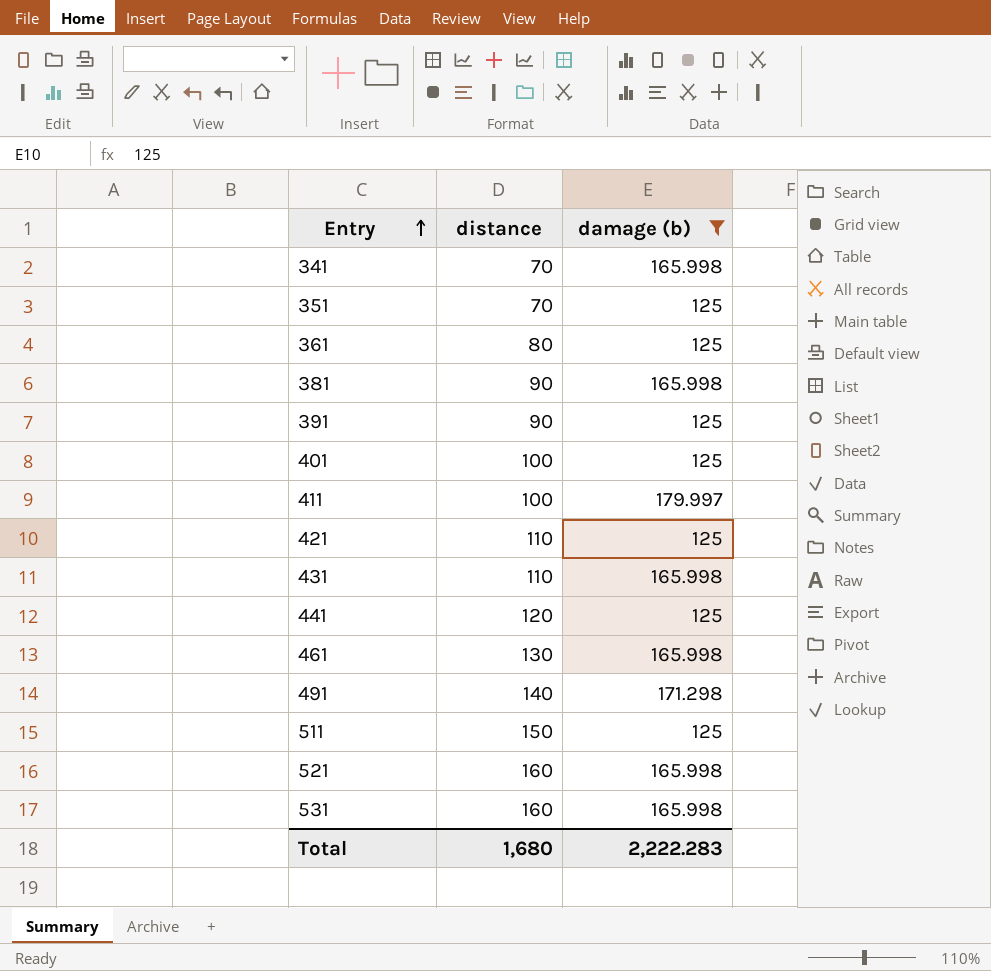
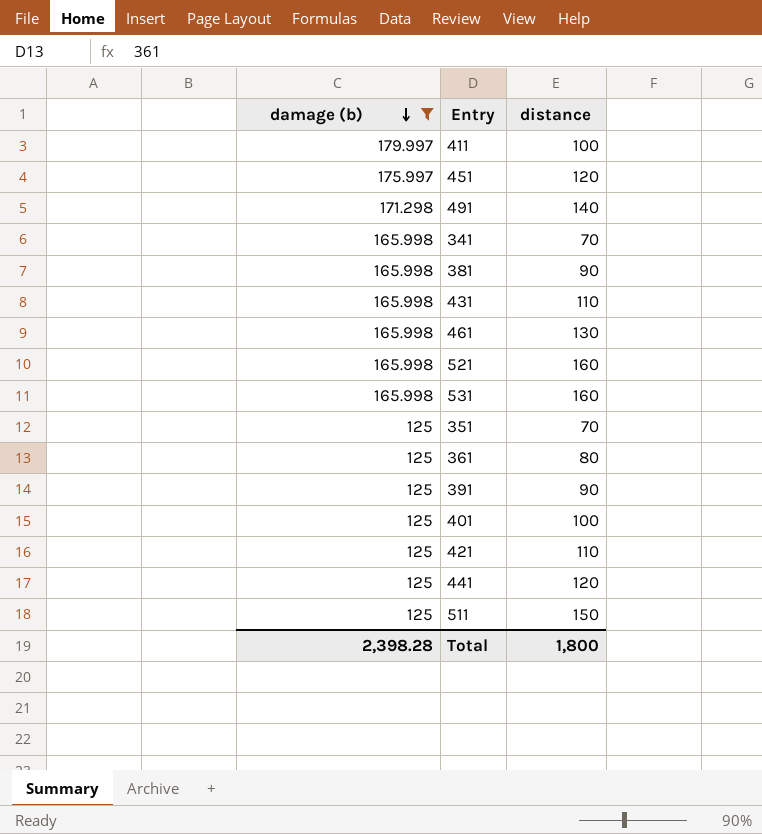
row order: Entry ascending -> damage (b) descending
column damage (b) | position: 3 -> 1
row 451: none -> 175.997 | 120
Total | damage (b): 2,222.283 -> 2,398.28
Total | distance: 1,680 -> 1,800

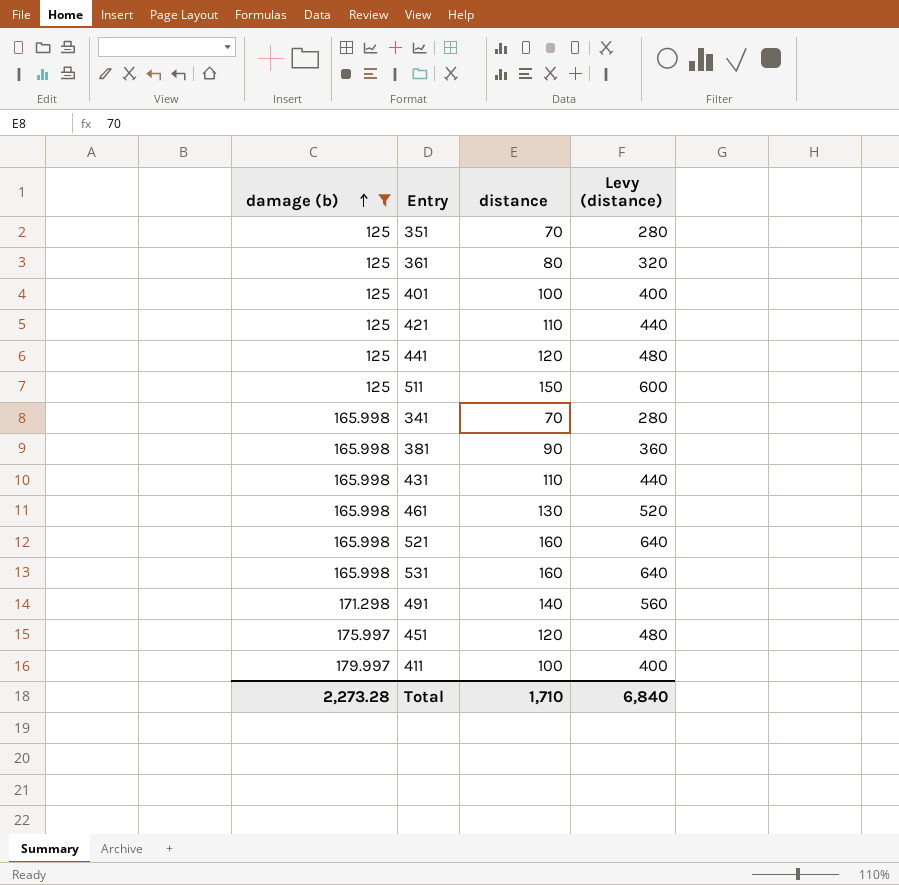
row order: damage (b) descending -> damage (b) ascending
column Levy (distance) | formula: none -> [distance] * 4
row 391: 125 | 90 -> none
Total | damage (b): 2,398.28 -> 2,273.28
Total | distance: 1,800 -> 1,710

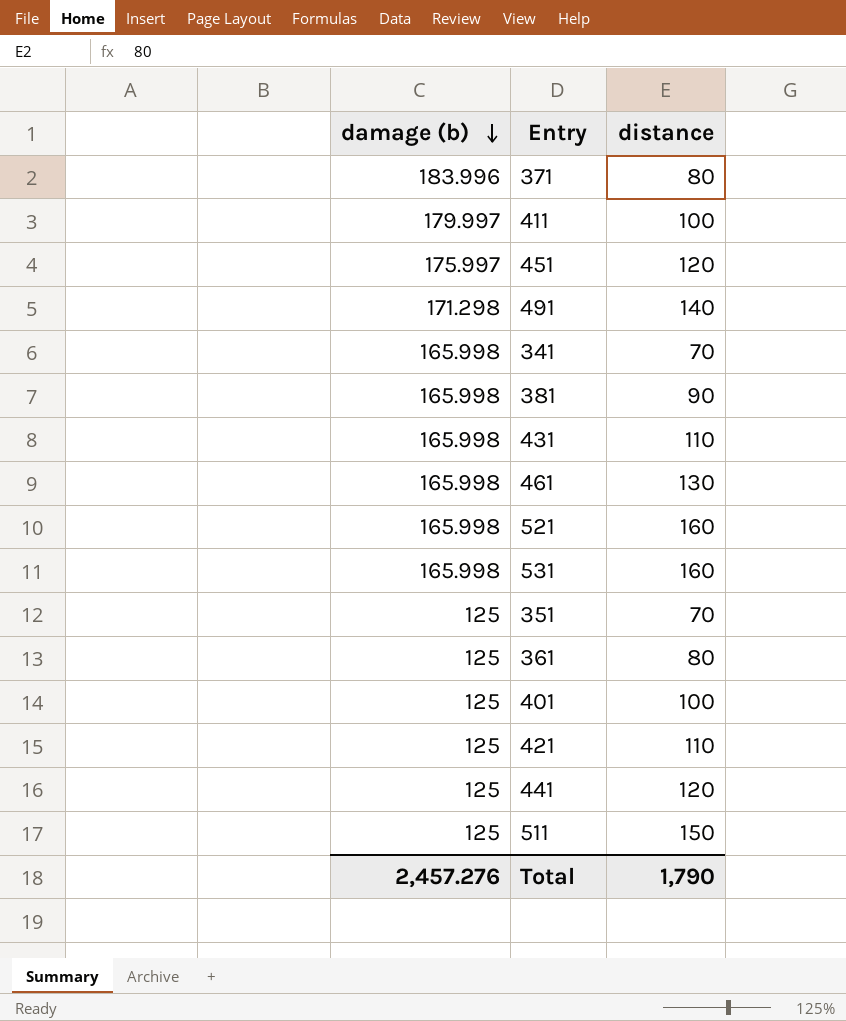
filter: damage (b) != 183.996 -> none
row order: damage (b) ascending -> damage (b) descending
column Levy (distance) | formula: [distance] * 4 -> none
Total | damage (b): 2,273.28 -> 2,457.276
Total | distance: 1,710 -> 1,790

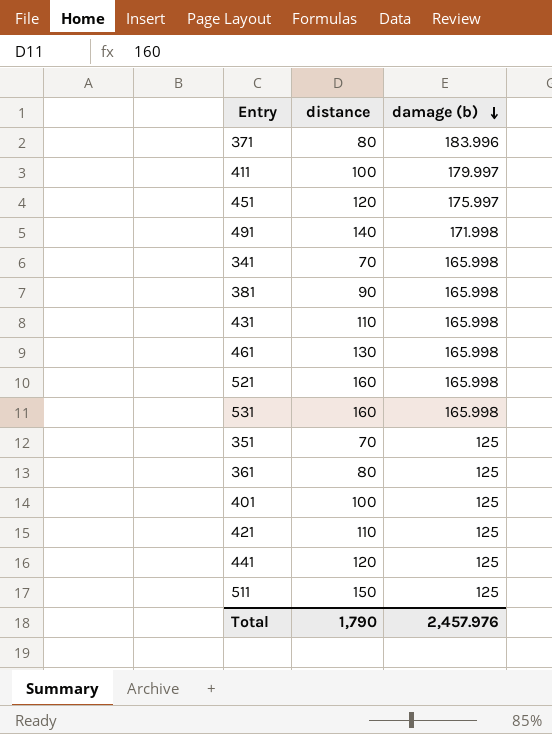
column damage (b) | position: 1 -> 3
491 | damage (b): 171.298 -> 171.998
Total | damage (b): 2,457.276 -> 2,457.976

